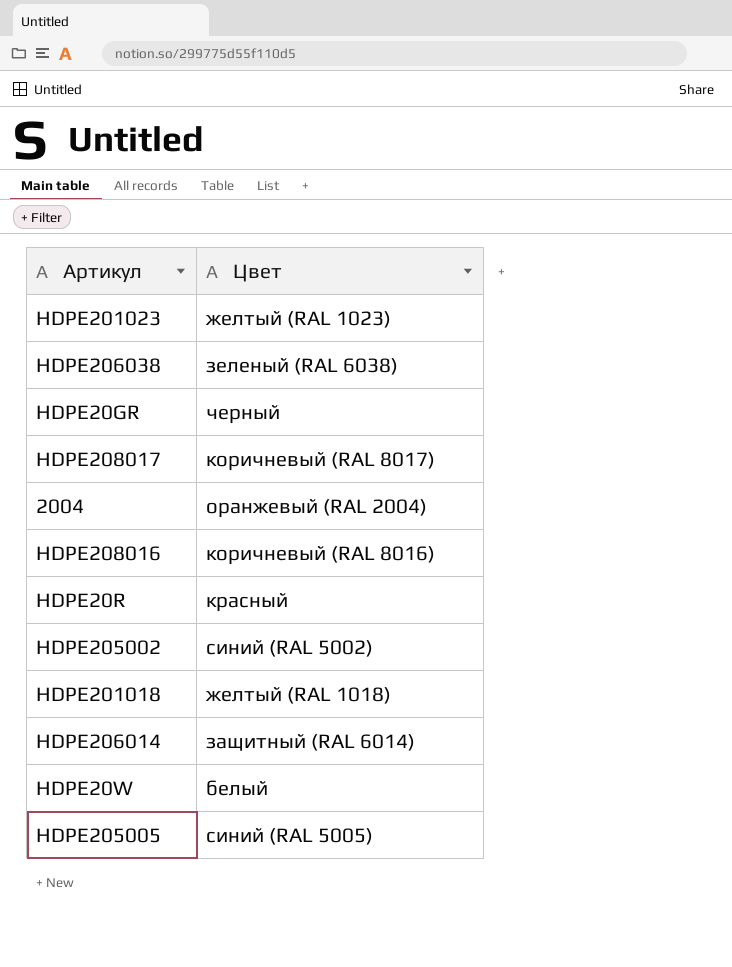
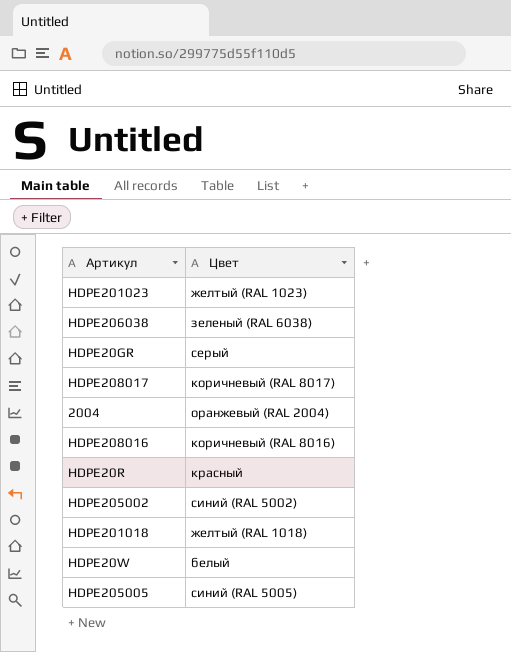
row HDPE206014: защитный (RAL 6014) -> none
HDPE20GR | Цвет: черный -> серый

